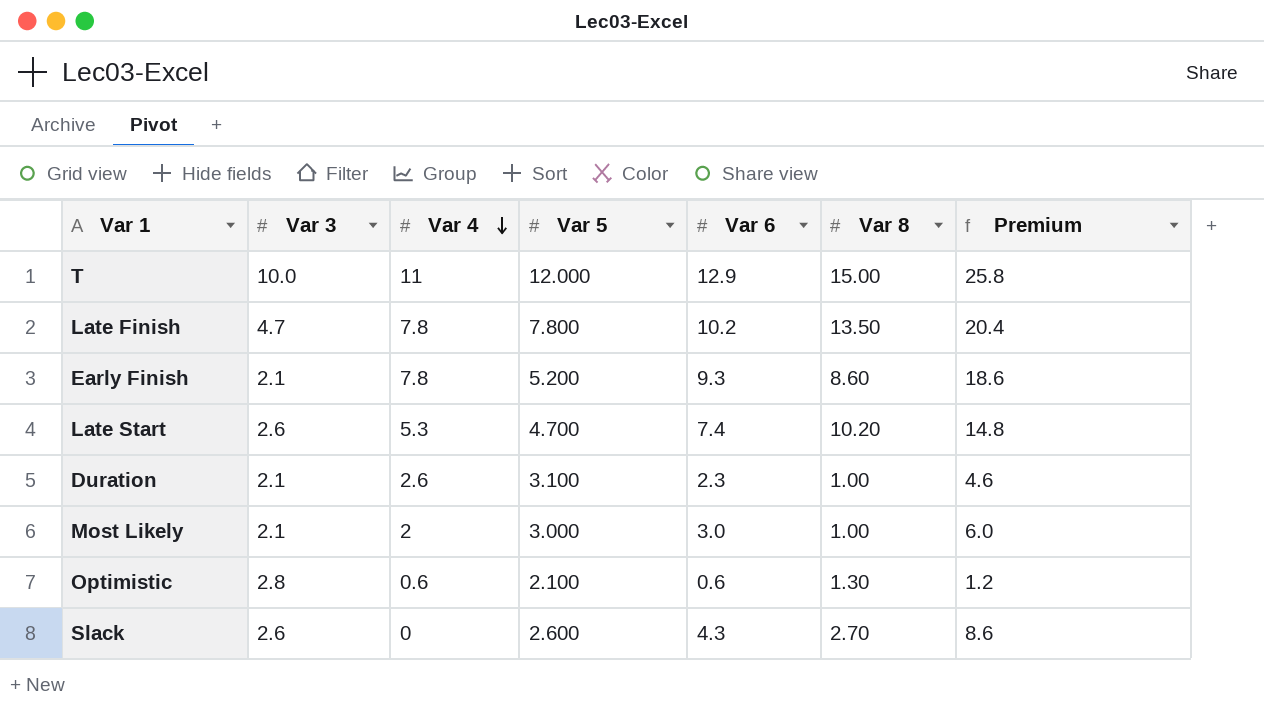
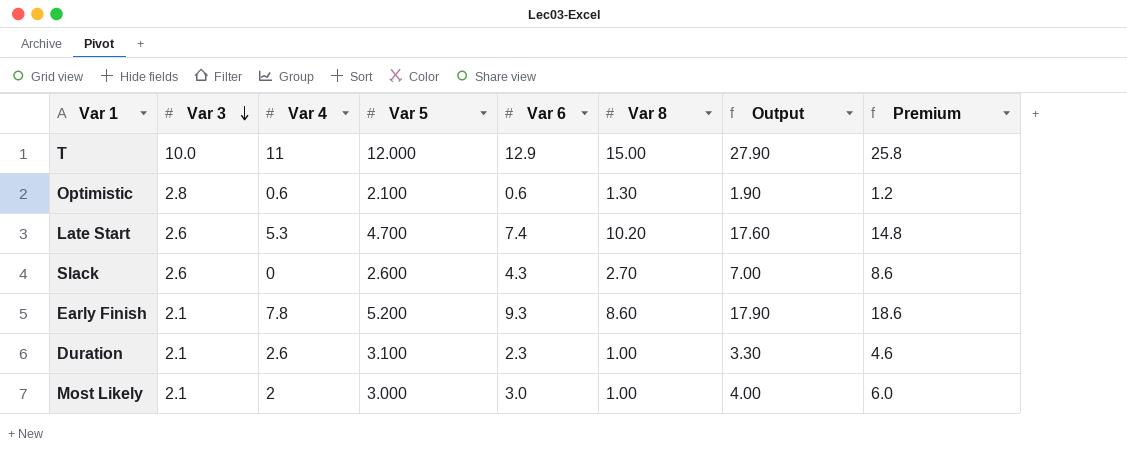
row order: Var 4 descending -> Var 3 descending
column Output | formula: none -> [Var 6] + [Var 8]
row Late Finish: 4.7 | 7.8 | 7.800 | 10.2 | 13.50 | 20.4 -> none

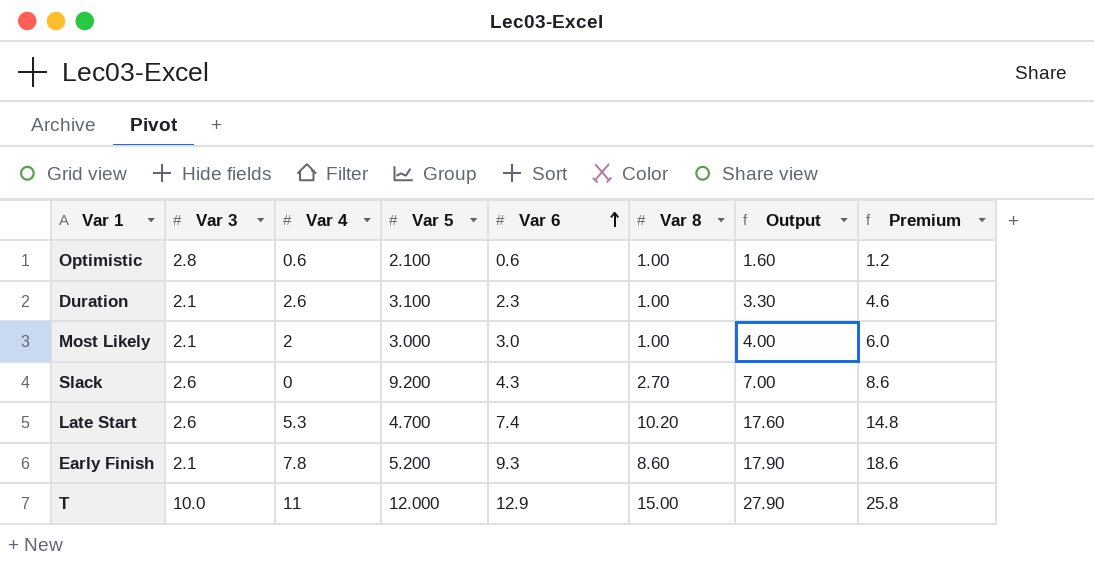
row order: Var 3 descending -> Var 6 ascending
Optimistic | Var 8: 1.30 -> 1.00
Optimistic | Output: 1.90 -> 1.60
Slack | Var 5: 2.600 -> 9.200

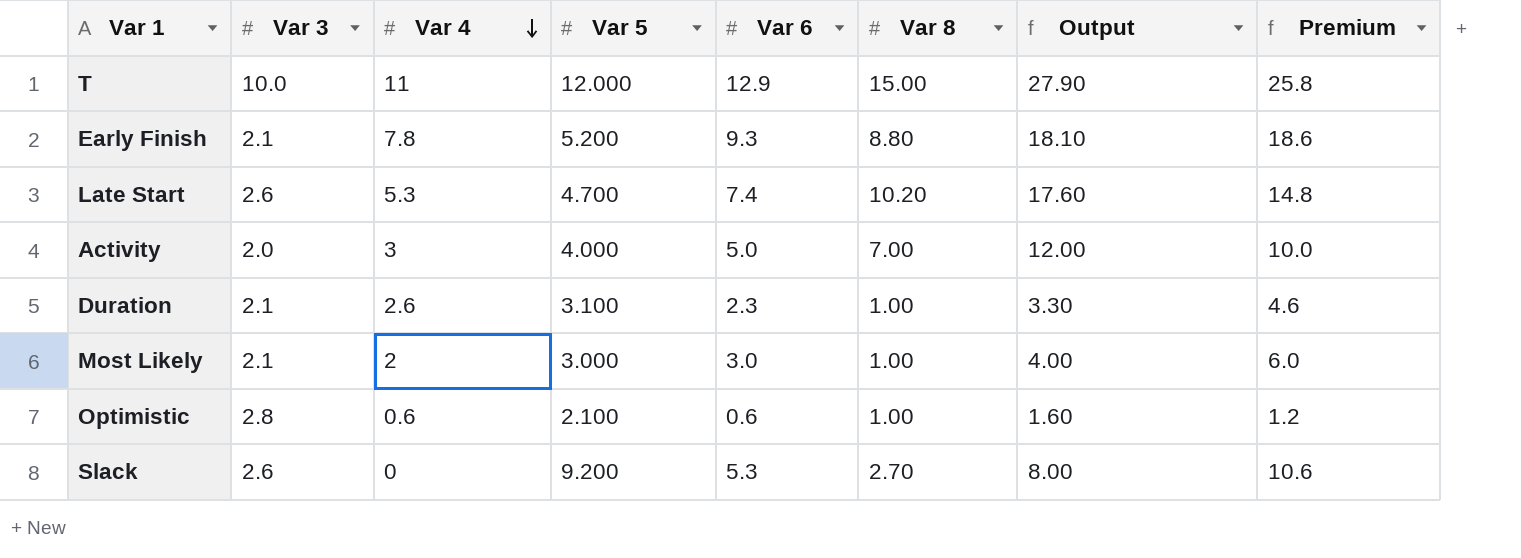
row order: Var 6 ascending -> Var 4 descending
Early Finish | Var 8: 8.60 -> 8.80
Early Finish | Output: 17.90 -> 18.10
row Activity: none -> 2.0 | 3 | 4.000 | 5.0 | 7.00 | 12.00 | 10.0
Slack | Var 6: 4.3 -> 5.3
Slack | Output: 7.00 -> 8.00
Slack | Premium: 8.6 -> 10.6

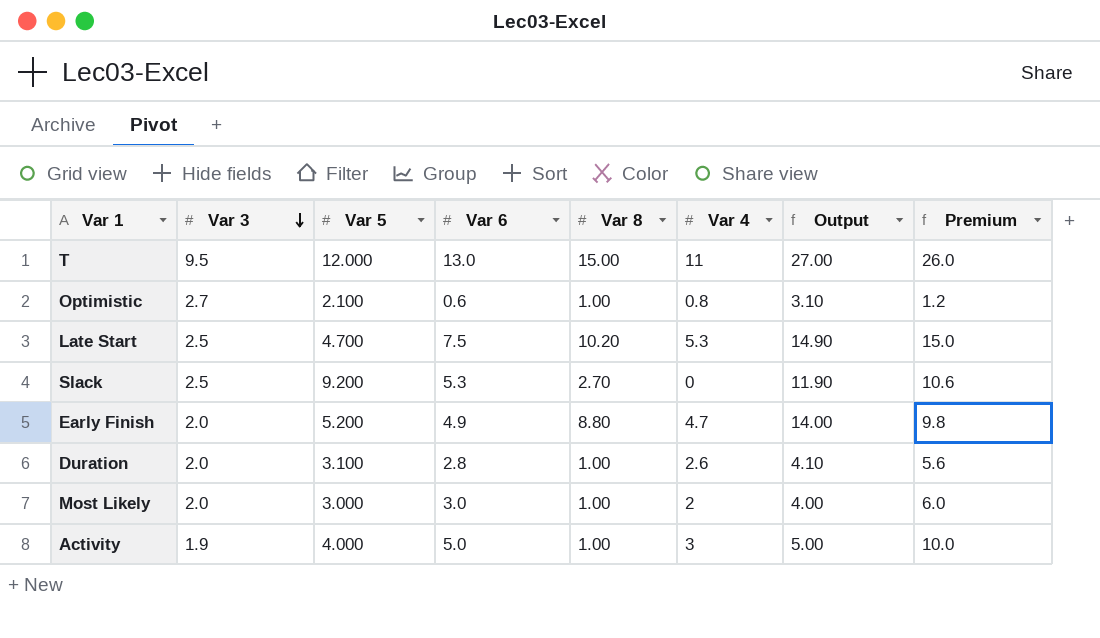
row order: Var 4 descending -> Var 3 descending
column Var 4 | position: 3 -> 6
column Output | formula: [Var 6] + [Var 8] -> [Var 5] + [Var 8]
T | Var 3: 10.0 -> 9.5
T | Var 6: 12.9 -> 13.0
T | Premium: 25.8 -> 26.0
Optimistic | Var 3: 2.8 -> 2.7
Optimistic | Var 4: 0.6 -> 0.8
Late Start | Var 3: 2.6 -> 2.5
Late Start | Var 6: 7.4 -> 7.5
Late Start | Premium: 14.8 -> 15.0
Slack | Var 3: 2.6 -> 2.5
Early Finish | Var 3: 2.1 -> 2.0
Early Finish | Var 6: 9.3 -> 4.9
Early Finish | Var 4: 7.8 -> 4.7
Early Finish | Premium: 18.6 -> 9.8
Duration | Var 3: 2.1 -> 2.0
Duration | Var 6: 2.3 -> 2.8
Duration | Premium: 4.6 -> 5.6
Most Likely | Var 3: 2.1 -> 2.0
Activity | Var 3: 2.0 -> 1.9
Activity | Var 8: 7.00 -> 1.00

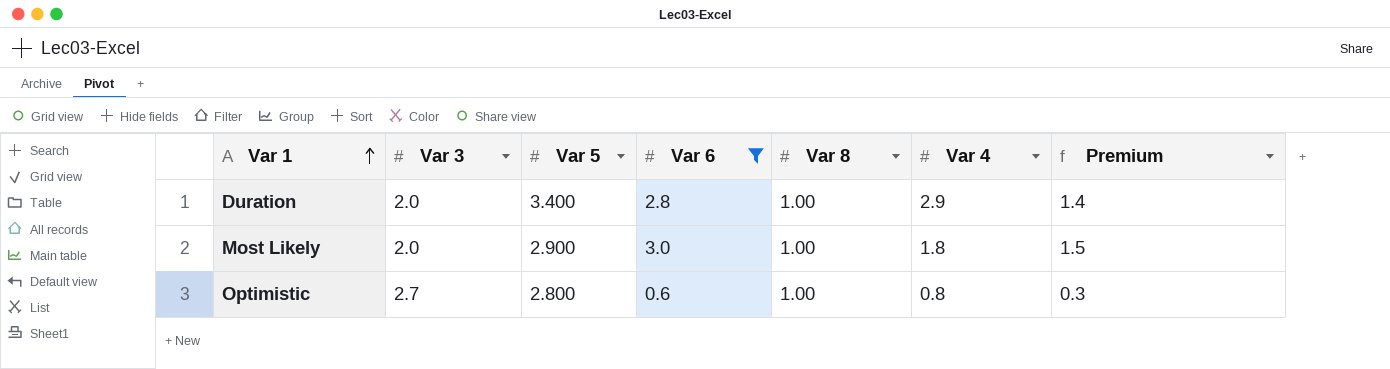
filter: none -> Var 6 <= 3.0
row order: Var 3 descending -> Var 1 ascending
column Output | formula: [Var 5] + [Var 8] -> none
column Premium | formula: [Var 6] * 2 -> [Var 6] * 0.5
Duration | Var 5: 3.100 -> 3.400
Duration | Var 4: 2.6 -> 2.9
Most Likely | Var 5: 3.000 -> 2.900
Most Likely | Var 4: 2 -> 1.8
Optimistic | Var 5: 2.100 -> 2.800

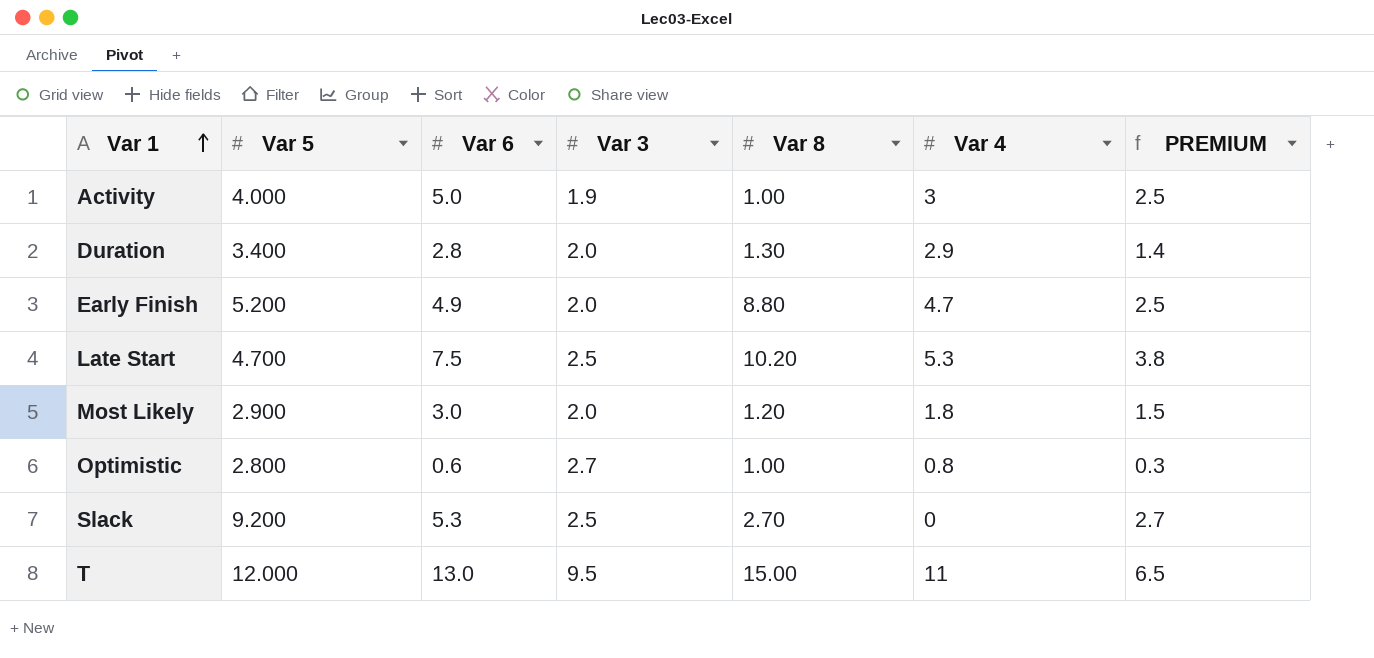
filter: Var 6 <= 3.0 -> none
column Var 3 | position: 2 -> 4
column name: Premium -> PREMIUM
Duration | Var 8: 1.00 -> 1.30
Most Likely | Var 8: 1.00 -> 1.20

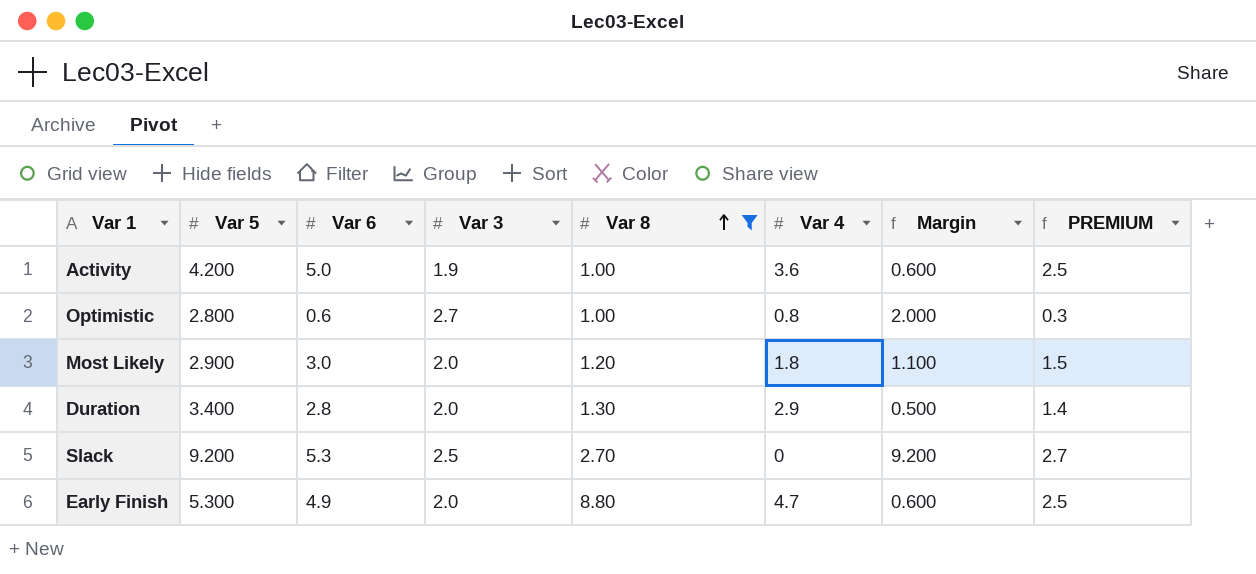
filter: none -> Var 8 <= 8.80
row order: Var 1 ascending -> Var 8 ascending
column Margin | formula: none -> [Var 5] - [Var 4]
Activity | Var 5: 4.000 -> 4.200
Activity | Var 4: 3 -> 3.6
Early Finish | Var 5: 5.200 -> 5.300

